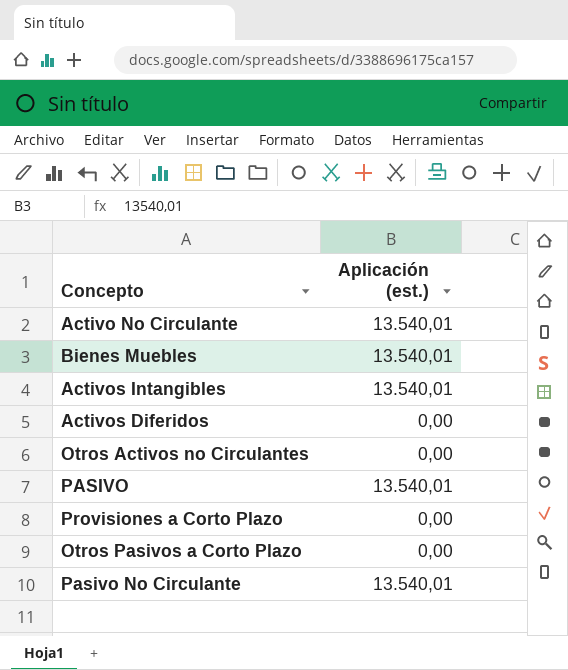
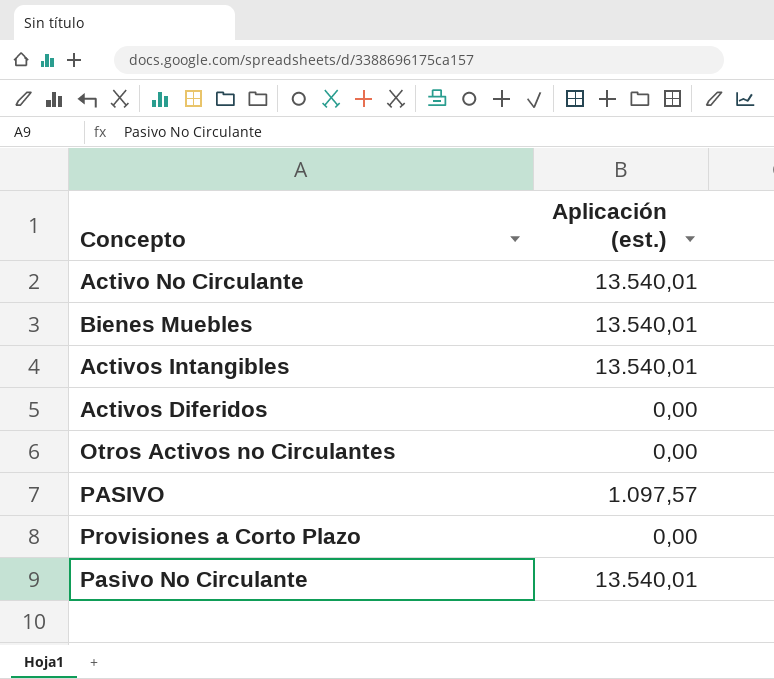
row Otros Pasivos a Corto Plazo: 0,00 -> none
PASIVO | Aplicación (est.): 13.540,01 -> 1.097,57

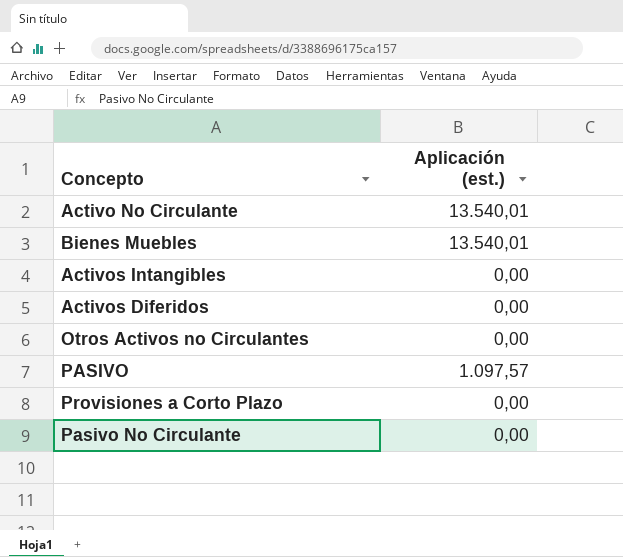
Activos Intangibles | Aplicación (est.): 13.540,01 -> 0,00
Pasivo No Circulante | Aplicación (est.): 13.540,01 -> 0,00

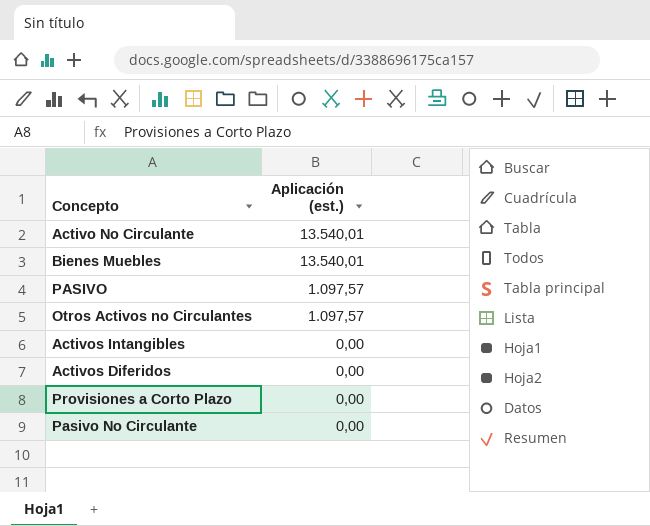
row order: none -> Aplicación (est.) descending
Otros Activos no Circulantes | Aplicación (est.): 0,00 -> 1.097,57

